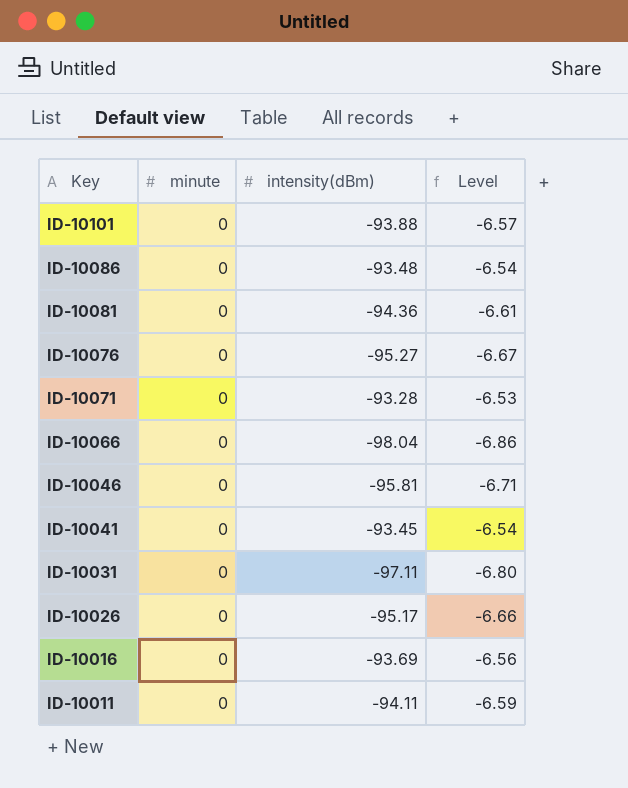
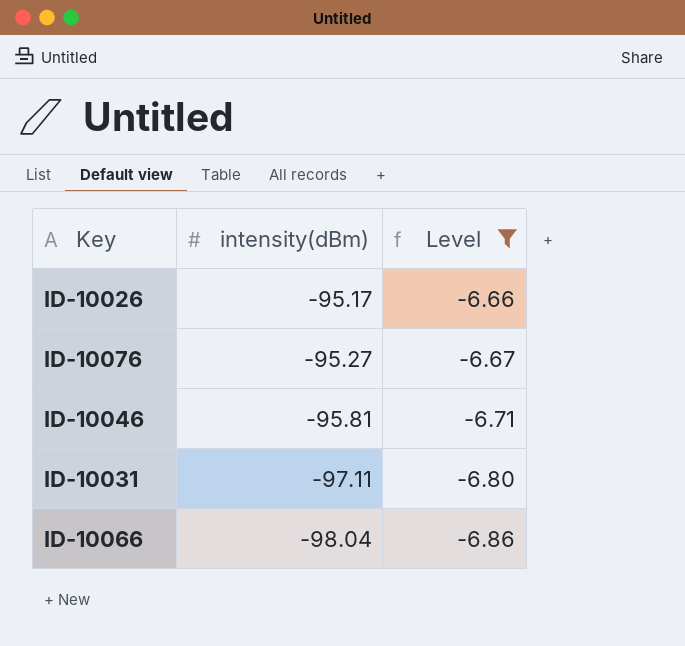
filter: none -> Level <= -6.66
row order: Key descending -> intensity(dBm) descending
column minute | position: 2 -> none

